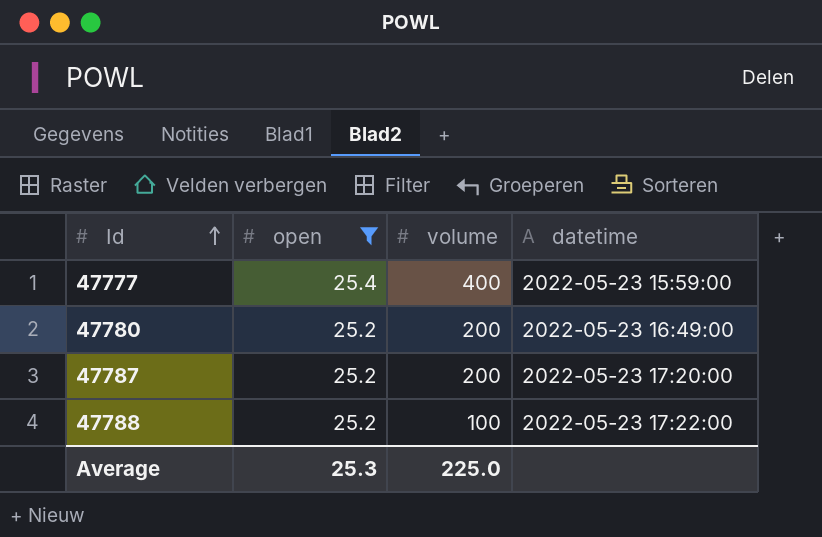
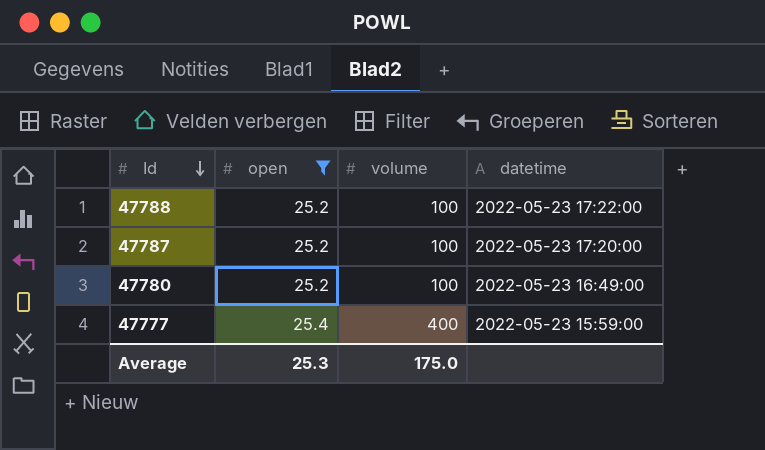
row order: Id ascending -> Id descending
47787 | volume: 200 -> 100
47780 | volume: 200 -> 100
Average | volume: 225.0 -> 175.0

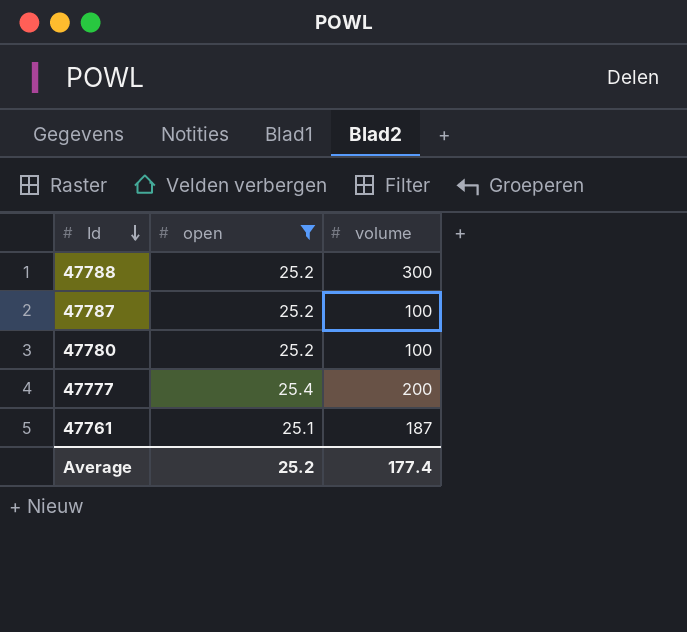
column datetime | position: 4 -> none
47788 | volume: 100 -> 300
47777 | volume: 400 -> 200
row 47761: none -> 25.1 | 187
Average | open: 25.3 -> 25.2
Average | volume: 175.0 -> 177.4

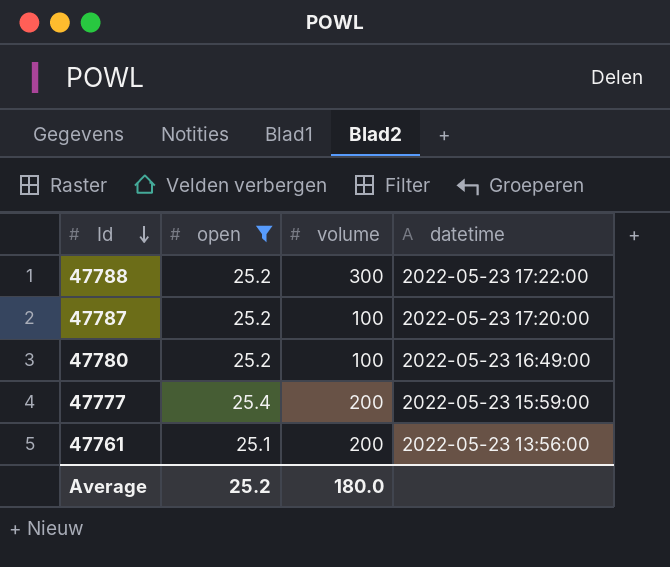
column datetime | position: none -> 4
47761 | volume: 187 -> 200
Average | volume: 177.4 -> 180.0

